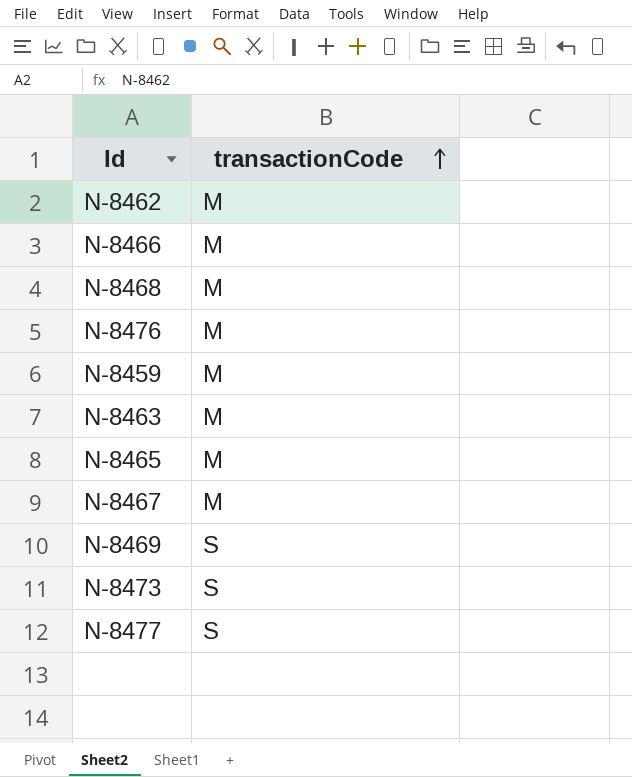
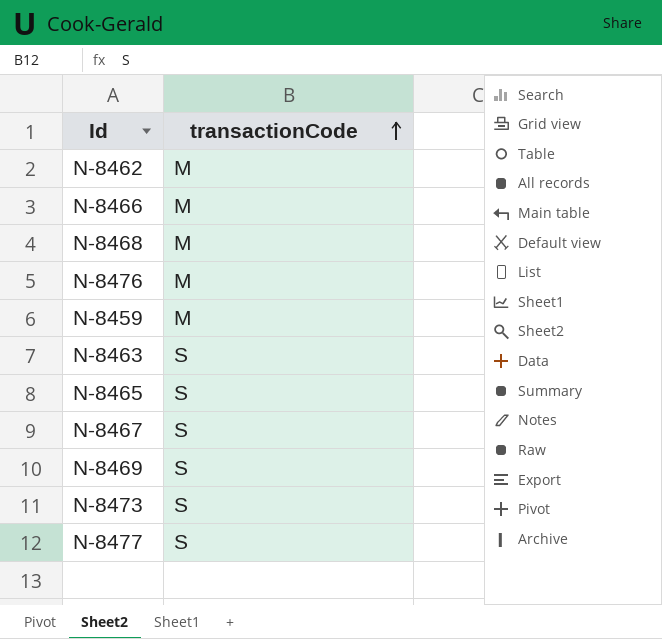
N-8463 | transactionCode: M -> S
N-8465 | transactionCode: M -> S
N-8467 | transactionCode: M -> S

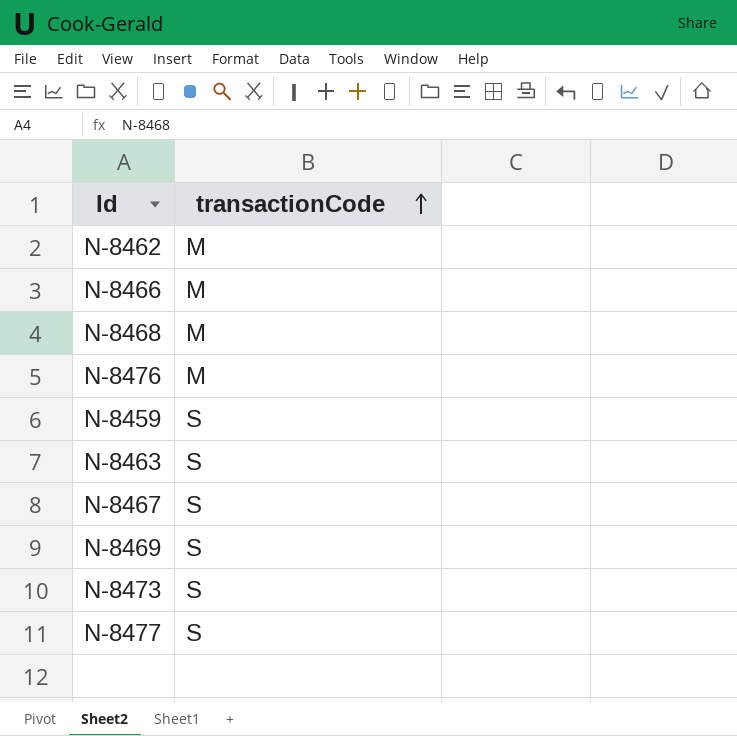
row N-8465: S -> none
N-8459 | transactionCode: M -> S

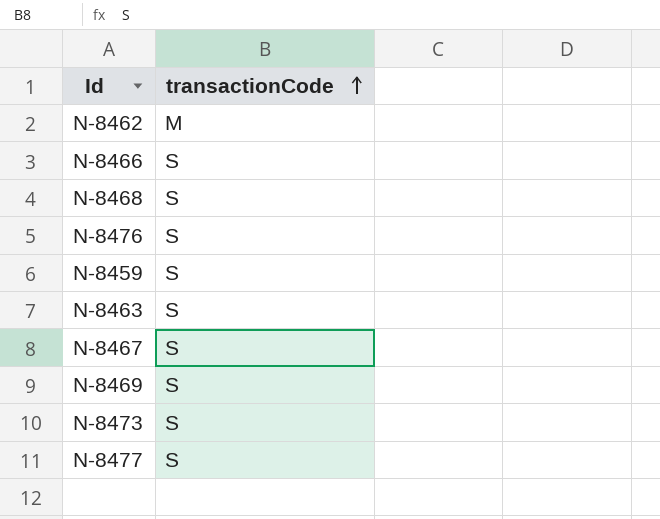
N-8466 | transactionCode: M -> S
N-8468 | transactionCode: M -> S
N-8476 | transactionCode: M -> S

